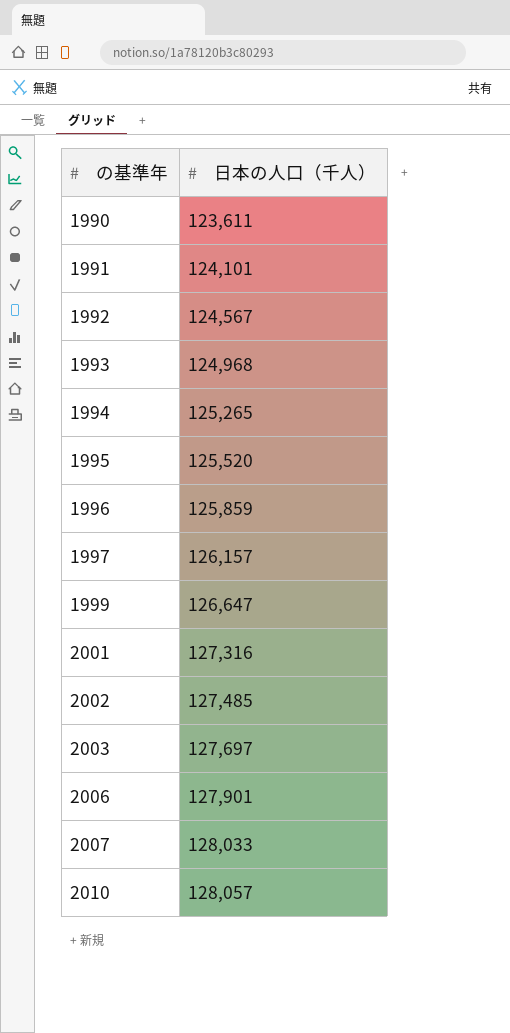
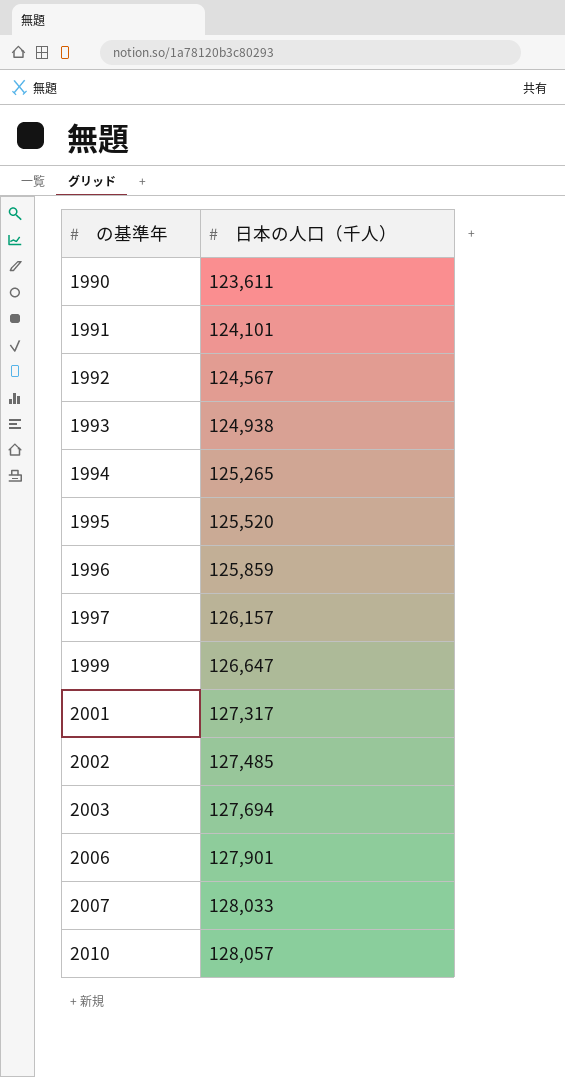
1993 | 日本の人口（千人）: 124,968 -> 124,938
2001 | 日本の人口（千人）: 127,316 -> 127,317
2003 | 日本の人口（千人）: 127,697 -> 127,694

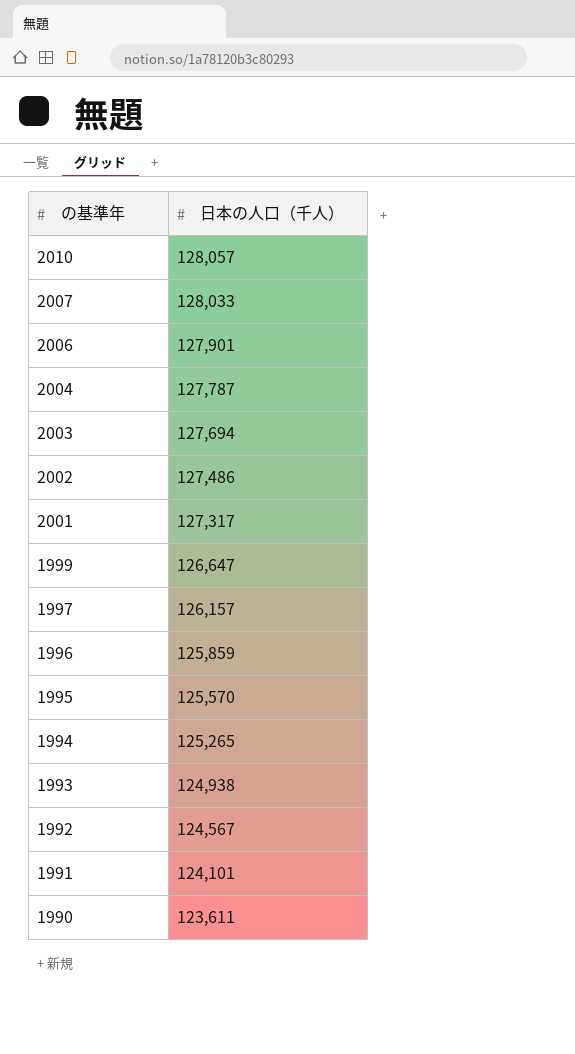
row order: の基準年 ascending -> の基準年 descending
row 2004: none -> 127,787
2002 | 日本の人口（千人）: 127,485 -> 127,486
1995 | 日本の人口（千人）: 125,520 -> 125,570

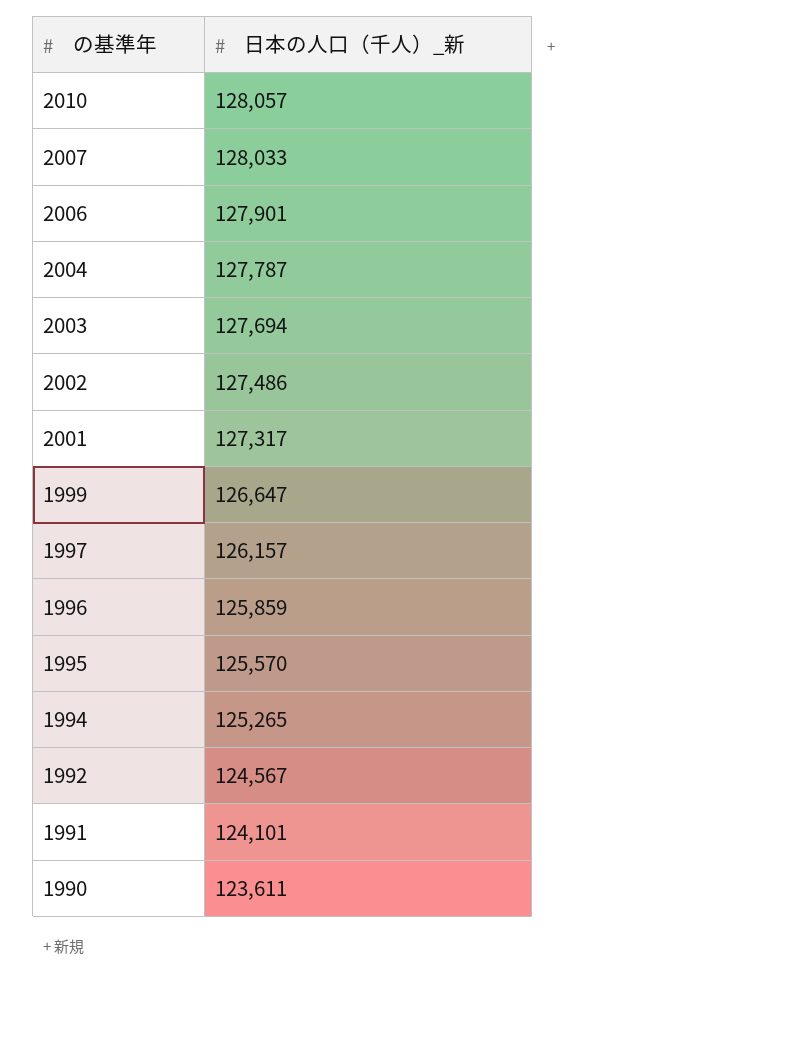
column name: 日本の人口（千人） -> 日本の人口（千人）_新
row 1993: 124,938 -> none

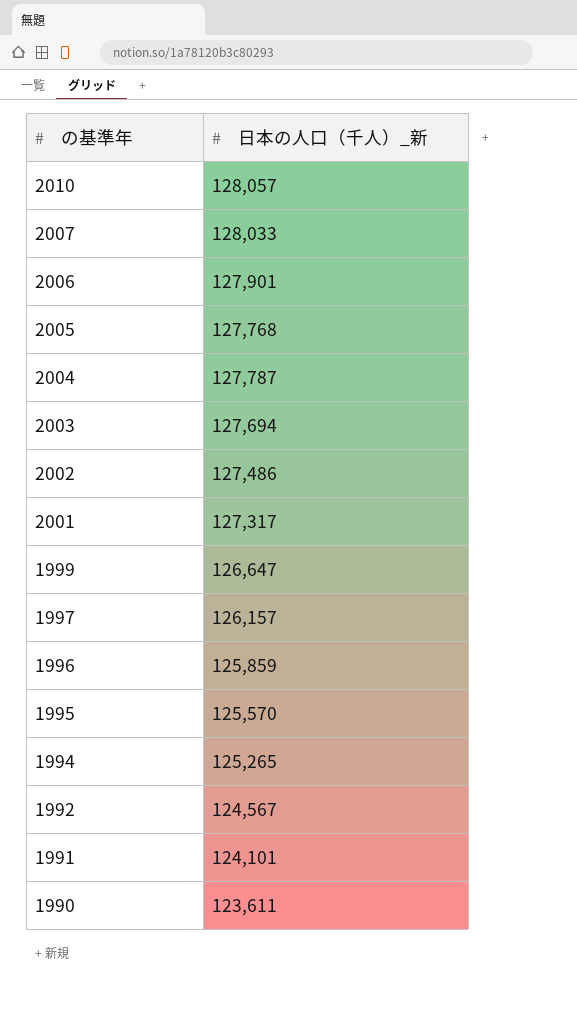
row 2005: none -> 127,768

